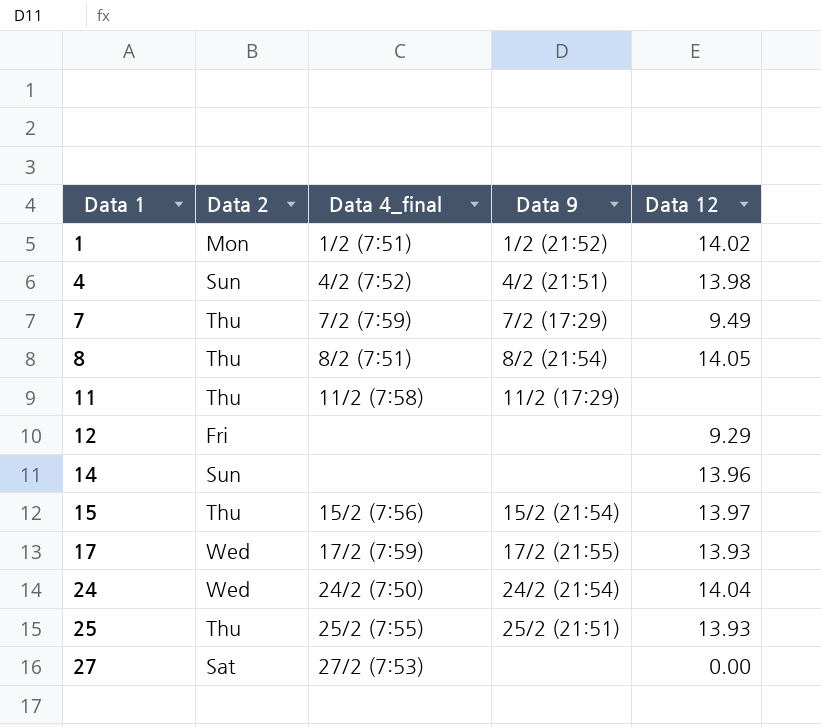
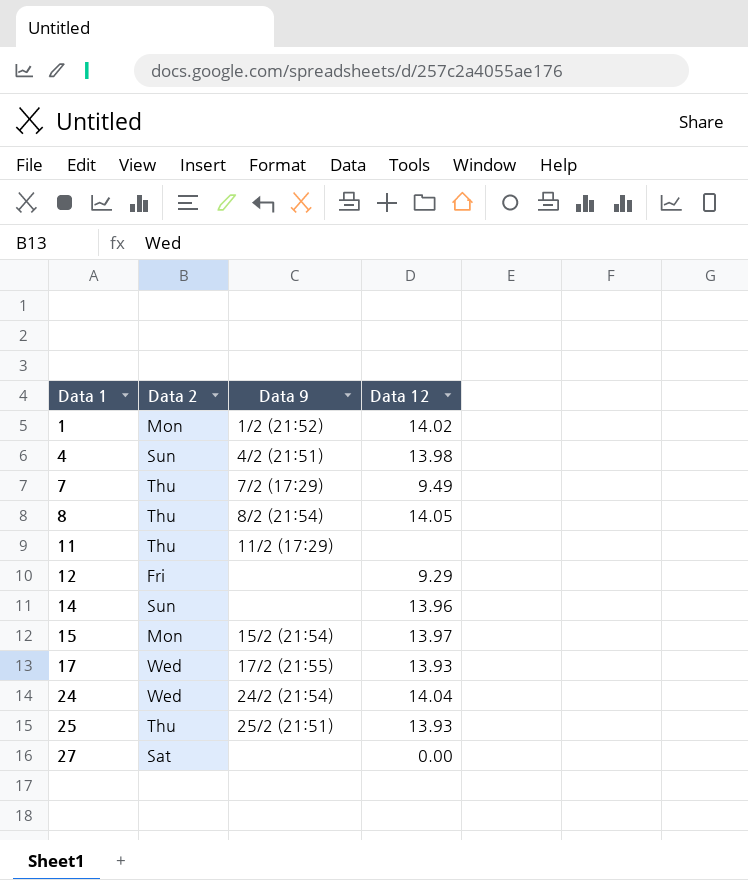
column Data 4_final | position: 3 -> none
15 | Data 2: Thu -> Mon

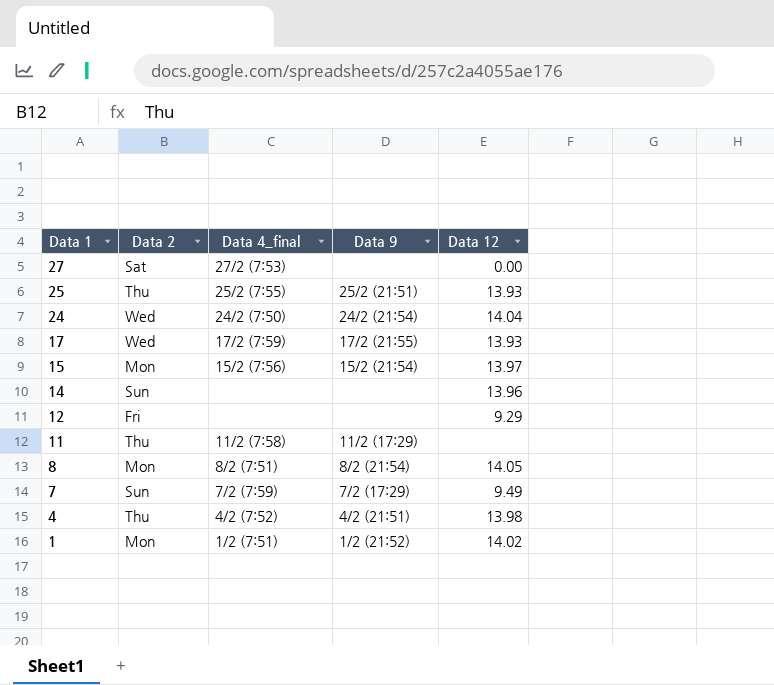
row order: Data 1 ascending -> Data 1 descending
column Data 4_final | position: none -> 3
8 | Data 2: Thu -> Mon
7 | Data 2: Thu -> Sun
4 | Data 2: Sun -> Thu

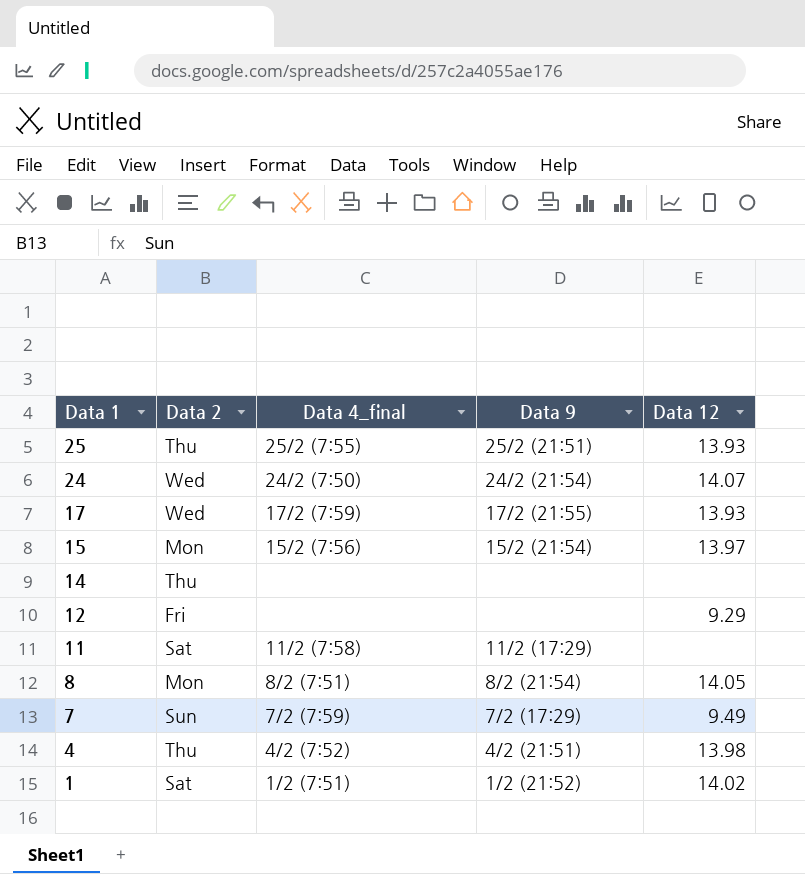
row 27: Sat | 27/2 (7:53) | none | 0.00 -> none
24 | Data 12: 14.04 -> 14.07
14 | Data 2: Sun -> Thu
14 | Data 12: 13.96 -> none
11 | Data 2: Thu -> Sat
1 | Data 2: Mon -> Sat

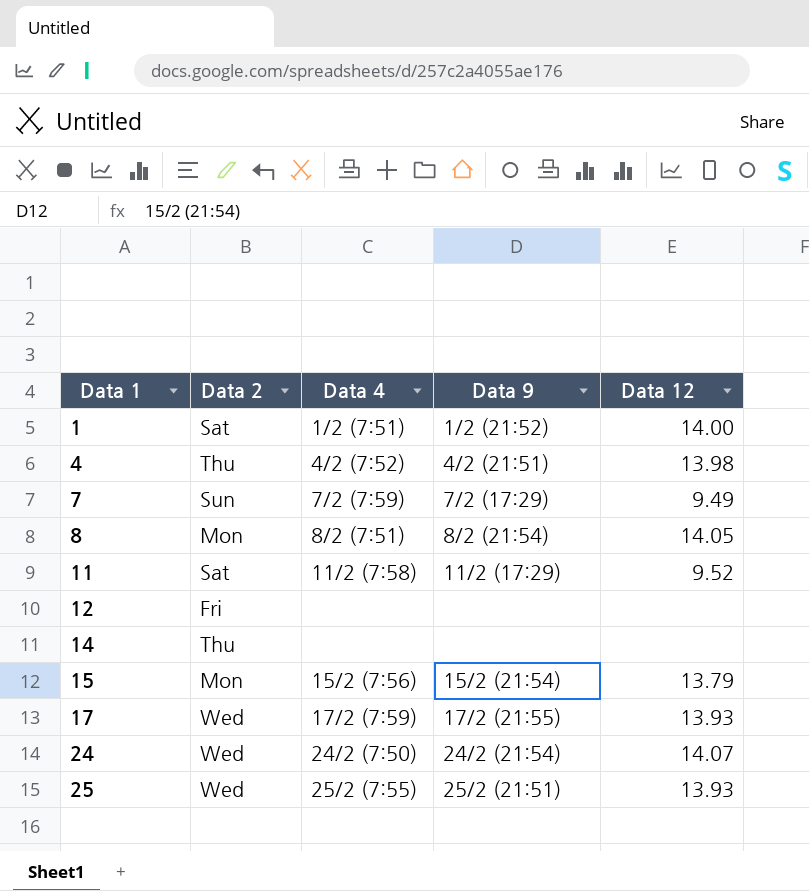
row order: Data 1 descending -> Data 1 ascending
column name: Data 4_final -> Data 4
1 | Data 12: 14.02 -> 14.00
11 | Data 12: none -> 9.52
12 | Data 12: 9.29 -> none
15 | Data 12: 13.97 -> 13.79
25 | Data 2: Thu -> Wed

